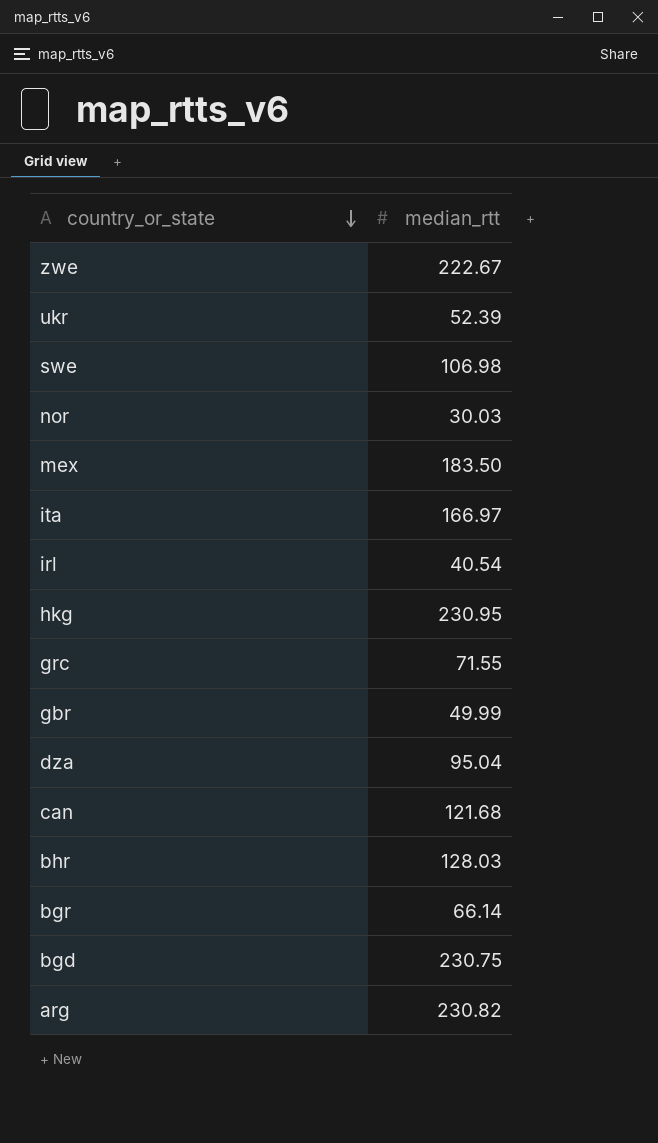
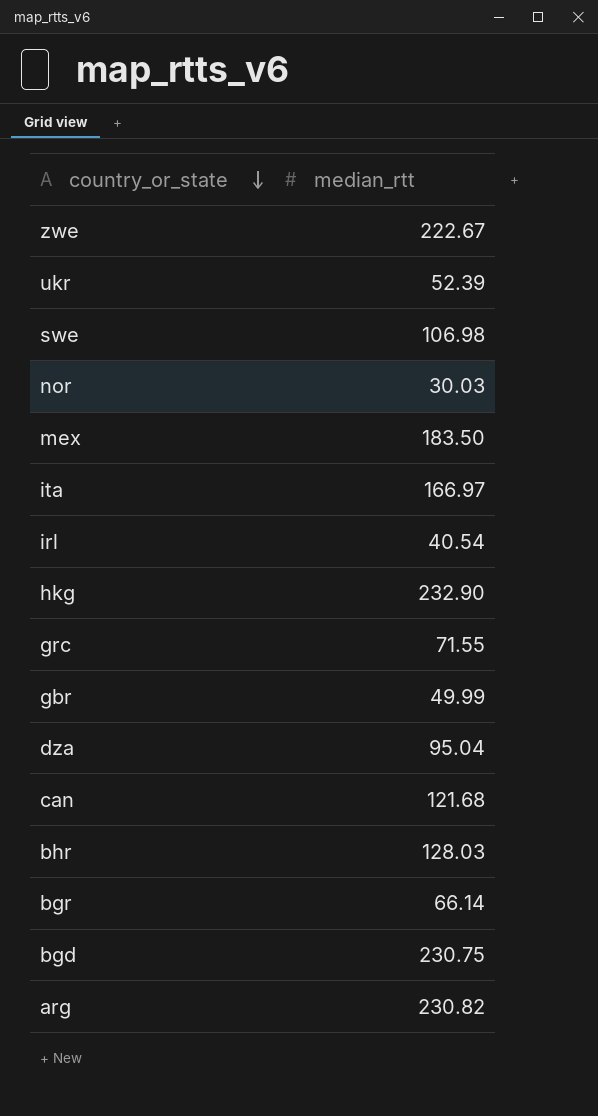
hkg | median_rtt: 230.95 -> 232.90

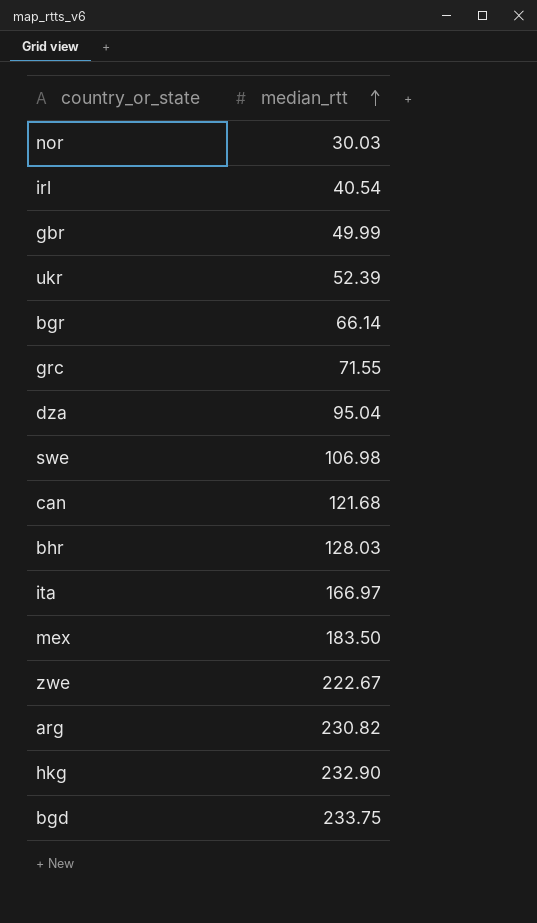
row order: country_or_state descending -> median_rtt ascending
bgd | median_rtt: 230.75 -> 233.75

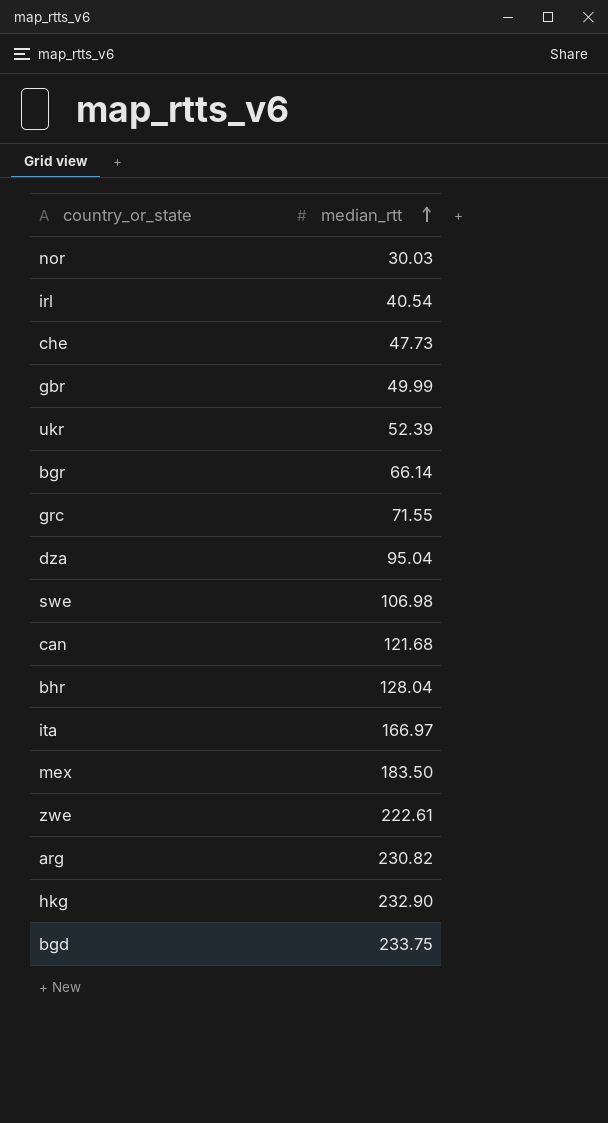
row che: none -> 47.73
bhr | median_rtt: 128.03 -> 128.04
zwe | median_rtt: 222.67 -> 222.61

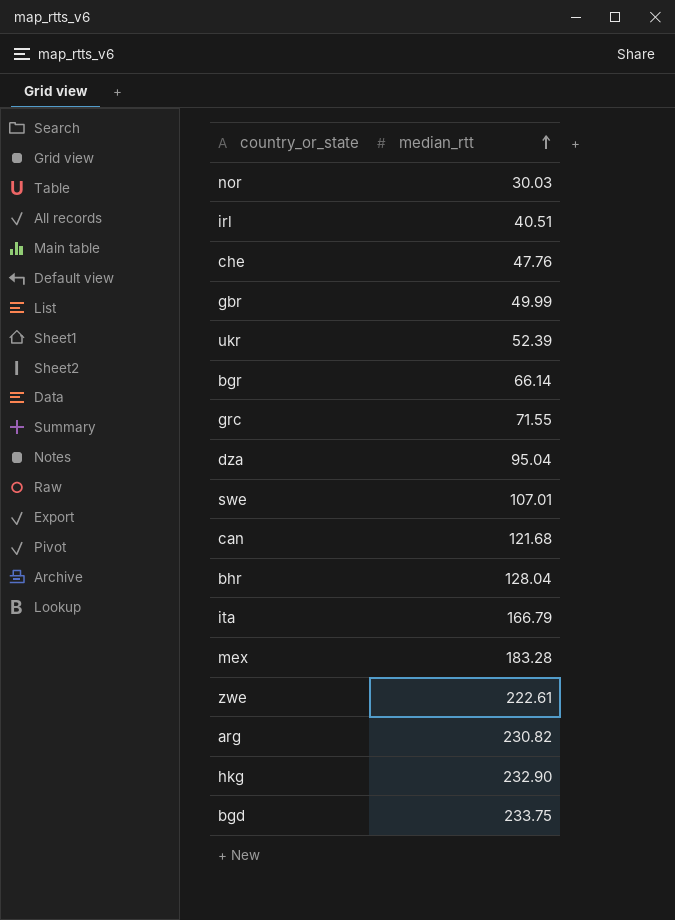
irl | median_rtt: 40.54 -> 40.51
che | median_rtt: 47.73 -> 47.76
swe | median_rtt: 106.98 -> 107.01
ita | median_rtt: 166.97 -> 166.79
mex | median_rtt: 183.50 -> 183.28

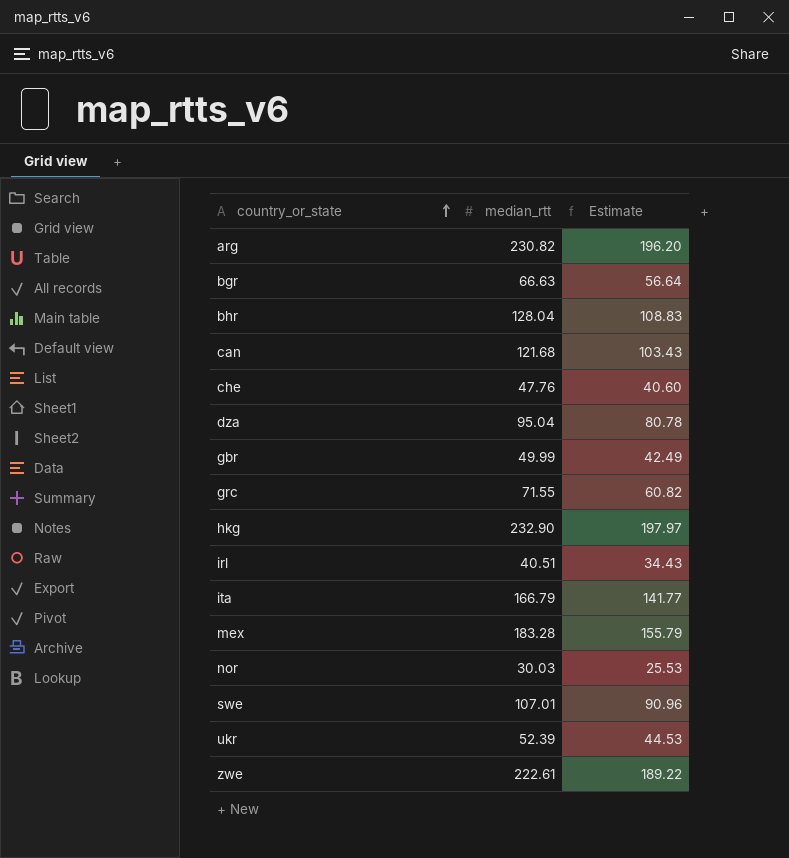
row order: median_rtt ascending -> country_or_state ascending
column Estimate | formula: none -> [median_rtt] * 0.85
row bgd: 233.75 -> none
bgr | median_rtt: 66.14 -> 66.63

